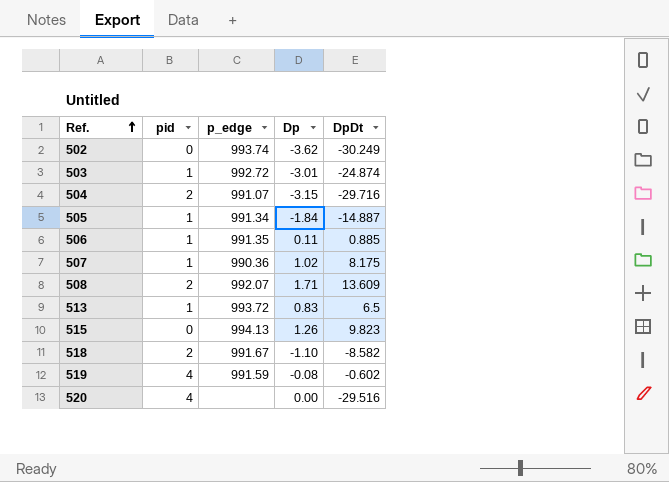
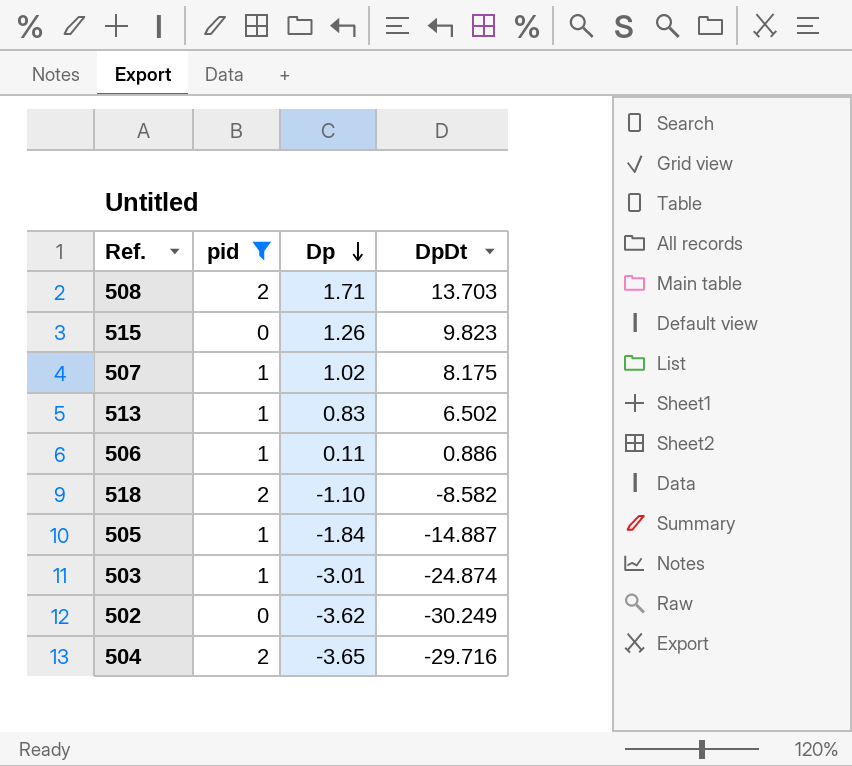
filter: none -> pid != 4
row order: Ref. ascending -> Dp descending
column p_edge | position: 3 -> none
508 | DpDt: 13.609 -> 13.703
513 | DpDt: 6.5 -> 6.502
506 | DpDt: 0.885 -> 0.886
504 | Dp: -3.15 -> -3.65

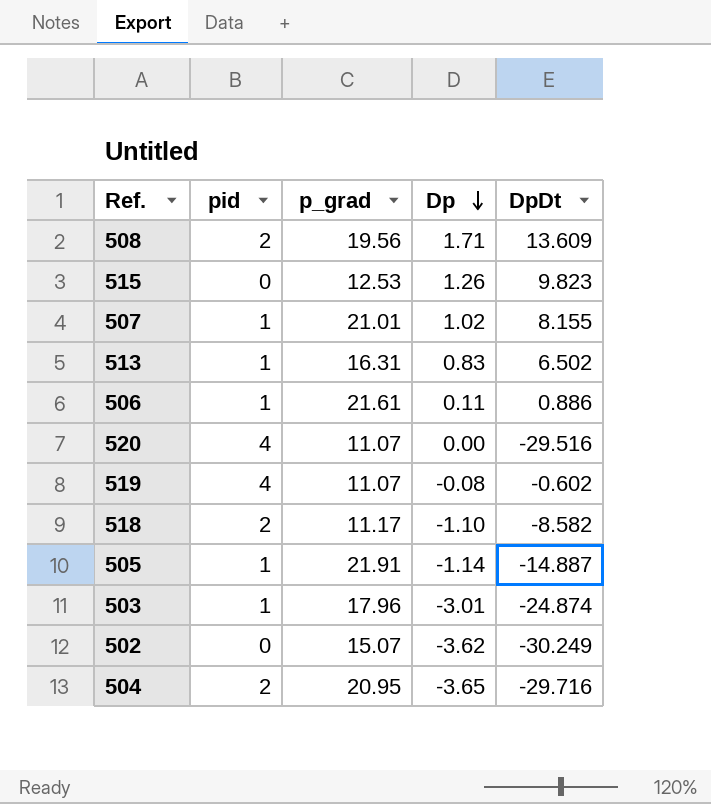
filter: pid != 4 -> none
column p_grad | position: none -> 3
508 | DpDt: 13.703 -> 13.609
507 | DpDt: 8.175 -> 8.155
505 | Dp: -1.84 -> -1.14

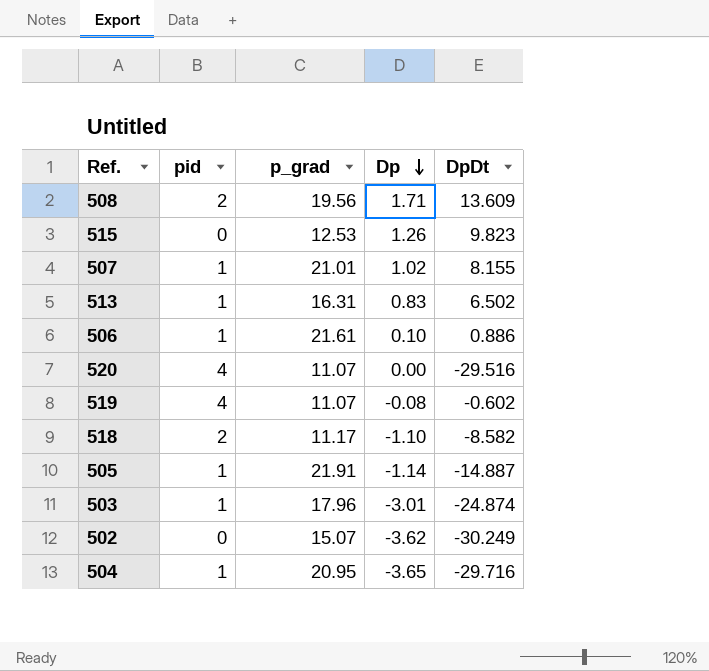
506 | Dp: 0.11 -> 0.10
504 | pid: 2 -> 1

